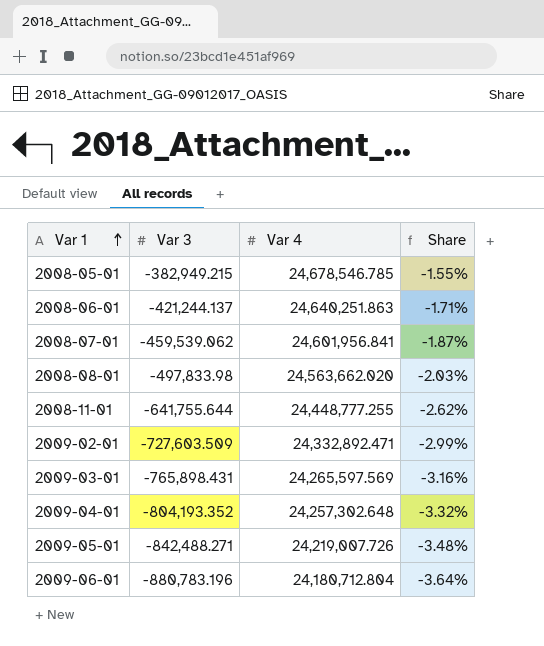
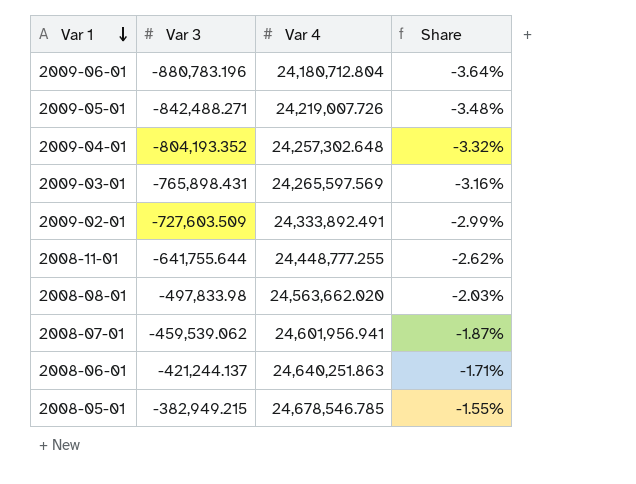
row order: Var 1 ascending -> Var 1 descending
2009-02-01 | Var 4: 24,332,892.471 -> 24,333,892.491
2008-07-01 | Var 4: 24,601,956.841 -> 24,601,956.941

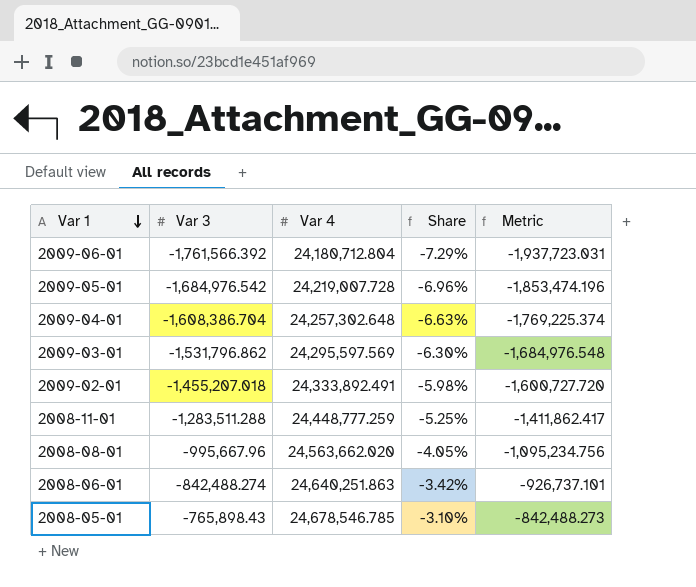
column Metric | formula: none -> [Var 3] * 1.1
row 2008-07-01: -459,539.062 | 24,601,956.941 | -1.87% -> none
2009-06-01 | Var 3: -880,783.196 -> -1,761,566.392
2009-06-01 | Share: -3.64% -> -7.29%
2009-05-01 | Var 3: -842,488.271 -> -1,684,976.542
2009-05-01 | Var 4: 24,219,007.726 -> 24,219,007.728
2009-05-01 | Share: -3.48% -> -6.96%
2009-04-01 | Var 3: -804,193.352 -> -1,608,386.704
2009-04-01 | Share: -3.32% -> -6.63%
2009-03-01 | Var 3: -765,898.431 -> -1,531,796.862
2009-03-01 | Var 4: 24,265,597.569 -> 24,295,597.569
2009-03-01 | Share: -3.16% -> -6.30%
2009-02-01 | Var 3: -727,603.509 -> -1,455,207.018
2009-02-01 | Share: -2.99% -> -5.98%
2008-11-01 | Var 3: -641,755.644 -> -1,283,511.288
2008-11-01 | Var 4: 24,448,777.255 -> 24,448,777.259
2008-11-01 | Share: -2.62% -> -5.25%
2008-08-01 | Var 3: -497,833.98 -> -995,667.96
2008-08-01 | Share: -2.03% -> -4.05%
2008-06-01 | Var 3: -421,244.137 -> -842,488.274
2008-06-01 | Share: -1.71% -> -3.42%
2008-05-01 | Var 3: -382,949.215 -> -765,898.43
2008-05-01 | Share: -1.55% -> -3.10%

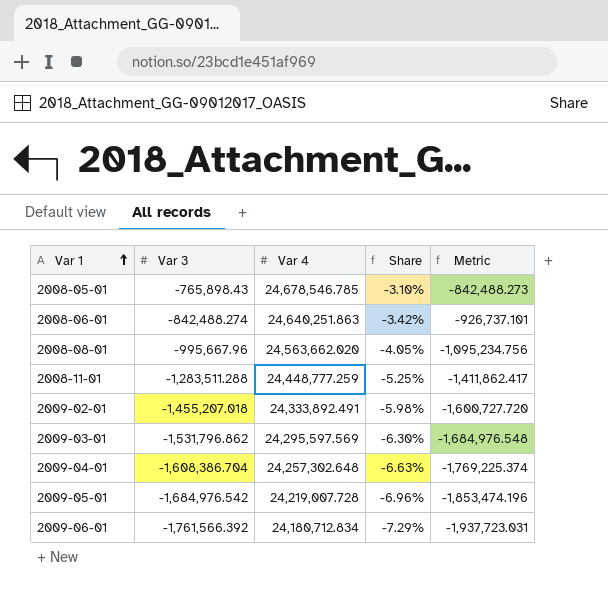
row order: Var 1 descending -> Var 1 ascending
2009-06-01 | Var 4: 24,180,712.804 -> 24,180,712.834

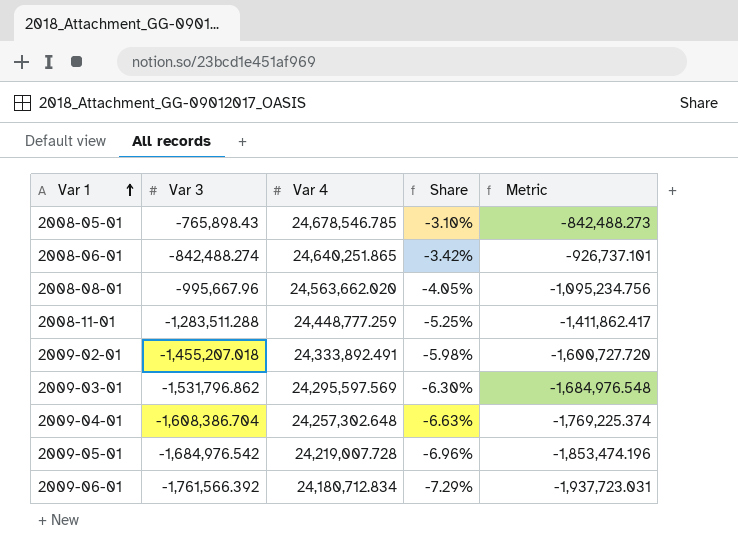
2008-06-01 | Var 4: 24,640,251.863 -> 24,640,251.865

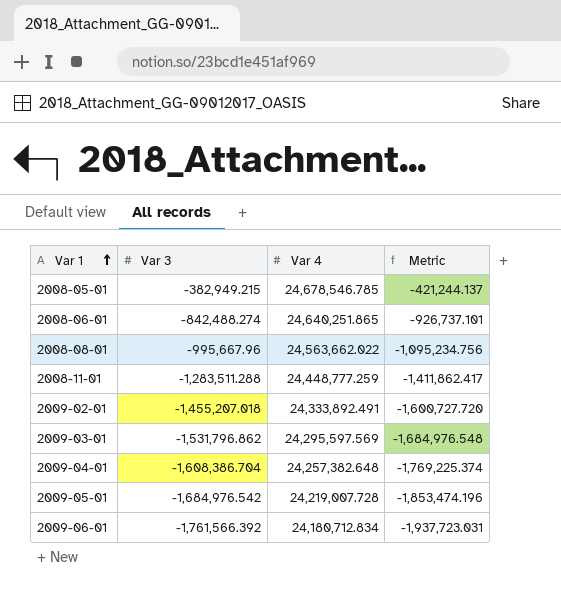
column Share | formula: [Var 3] / [Var 4] -> none
2008-05-01 | Var 3: -765,898.43 -> -382,949.215
2008-05-01 | Metric: -842,488.273 -> -421,244.137
2008-08-01 | Var 4: 24,563,662.020 -> 24,563,662.022
2009-04-01 | Var 4: 24,257,302.648 -> 24,257,382.648

